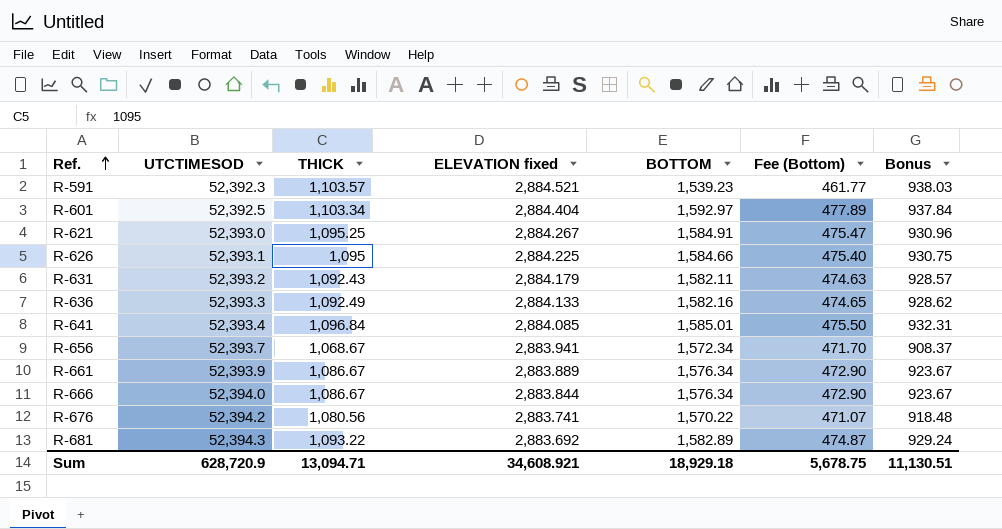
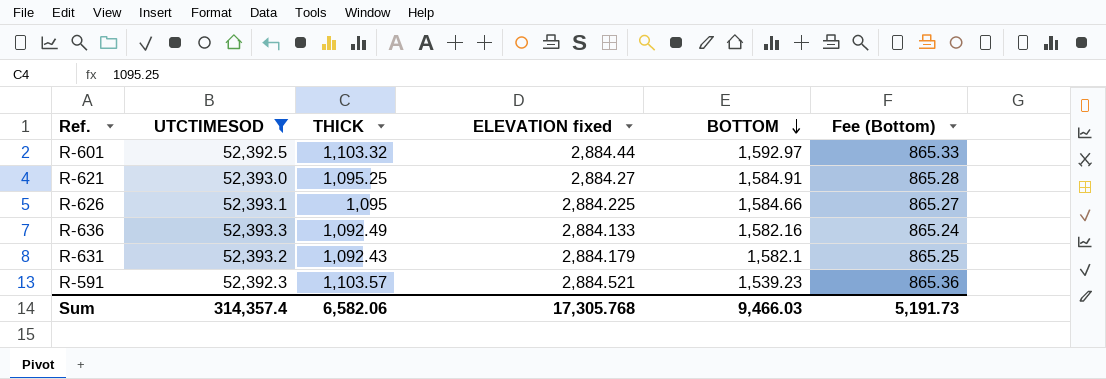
filter: none -> UTCTIMESOD <= 52,393.3
row order: Ref. ascending -> BOTTOM descending
column Bonus | formula: [THICK] * 0.85 -> none
column Fee (Bottom) | formula: [BOTTOM] * 0.3 -> [ELEVATION fixed] * 0.3
R-601 | THICK: 1,103.34 -> 1,103.32
R-601 | ELEVATION fixed: 2,884.404 -> 2,884.44
R-621 | ELEVATION fixed: 2,884.267 -> 2,884.27
R-631 | BOTTOM: 1,582.11 -> 1,582.1
Sum | UTCTIMESOD: 628,720.9 -> 314,357.4
Sum | THICK: 13,094.71 -> 6,582.06
Sum | ELEVATION fixed: 34,608.921 -> 17,305.768
Sum | BOTTOM: 18,929.18 -> 9,466.03
Sum | Fee (Bottom): 5,678.75 -> 5,191.73

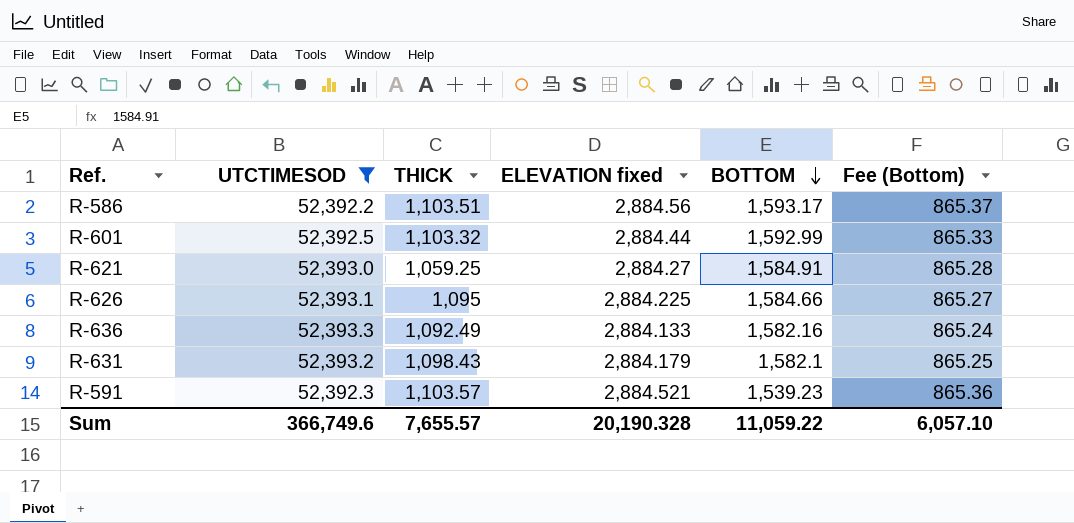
row R-586: none -> 52,392.2 | 1,103.51 | 2,884.56 | 1,593.17 | 865.37
R-601 | BOTTOM: 1,592.97 -> 1,592.99
R-621 | THICK: 1,095.25 -> 1,059.25
R-631 | THICK: 1,092.43 -> 1,098.43
Sum | UTCTIMESOD: 314,357.4 -> 366,749.6
Sum | THICK: 6,582.06 -> 7,655.57
Sum | ELEVATION fixed: 17,305.768 -> 20,190.328
Sum | BOTTOM: 9,466.03 -> 11,059.22
Sum | Fee (Bottom): 5,191.73 -> 6,057.10

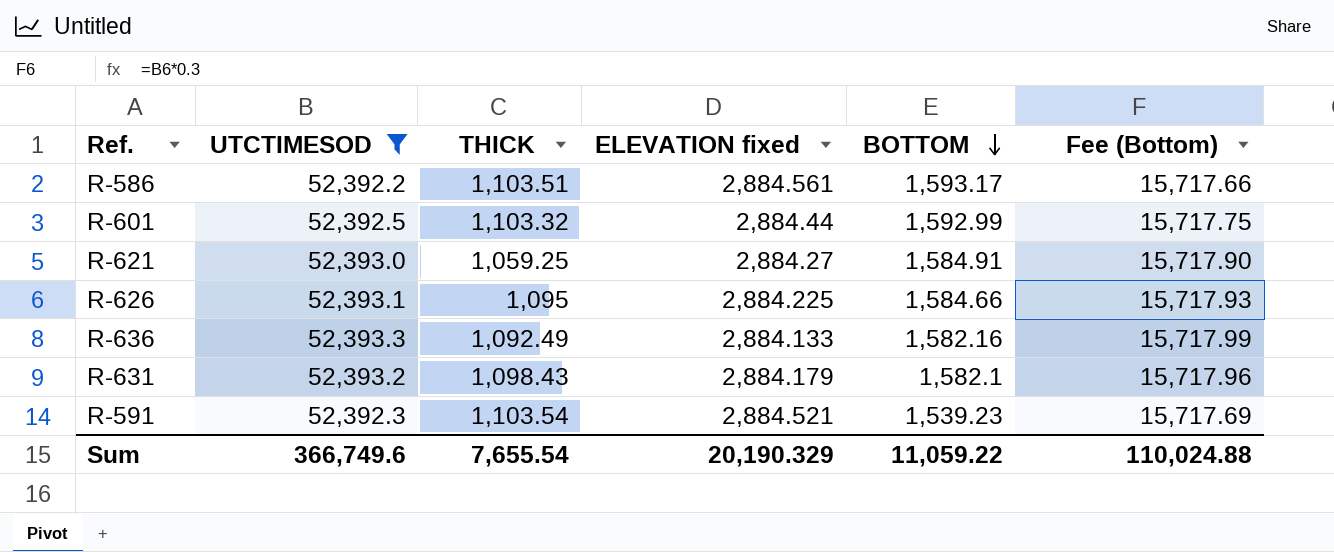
column Fee (Bottom) | formula: [ELEVATION fixed] * 0.3 -> [UTCTIMESOD] * 0.3
R-586 | ELEVATION fixed: 2,884.56 -> 2,884.561
R-591 | THICK: 1,103.57 -> 1,103.54
Sum | THICK: 7,655.57 -> 7,655.54
Sum | ELEVATION fixed: 20,190.328 -> 20,190.329
Sum | Fee (Bottom): 6,057.10 -> 110,024.88

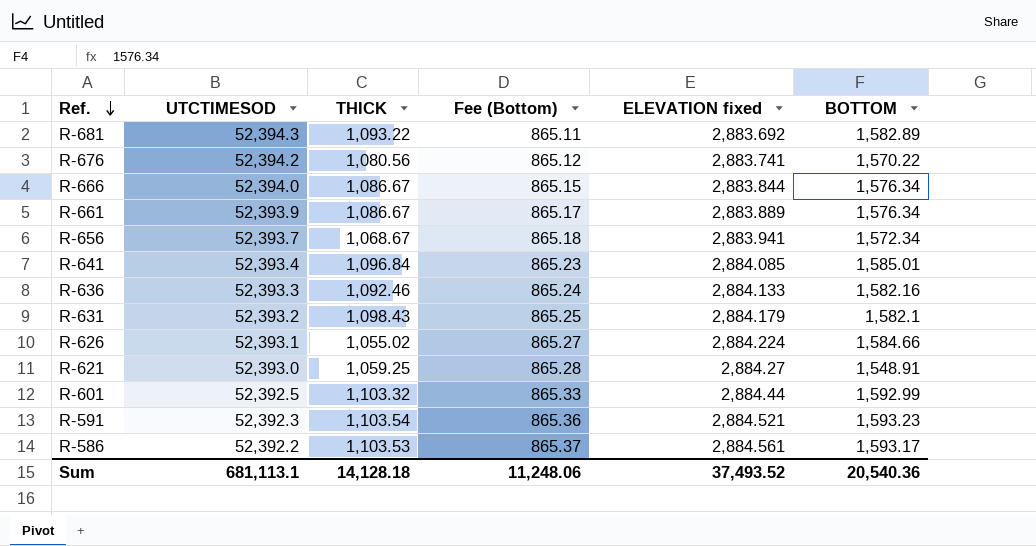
filter: UTCTIMESOD <= 52,393.3 -> none
row order: BOTTOM descending -> Ref. descending
column Fee (Bottom) | formula: [UTCTIMESOD] * 0.3 -> [ELEVATION fixed] * 0.3
column Fee (Bottom) | position: 6 -> 4
R-636 | THICK: 1,092.49 -> 1,092.46
R-626 | THICK: 1,095 -> 1,055.02
R-626 | ELEVATION fixed: 2,884.225 -> 2,884.224
R-621 | BOTTOM: 1,584.91 -> 1,548.91
R-591 | BOTTOM: 1,539.23 -> 1,593.23
R-586 | THICK: 1,103.51 -> 1,103.53
Sum | UTCTIMESOD: 366,749.6 -> 681,113.1
Sum | THICK: 7,655.54 -> 14,128.18
Sum | Fee (Bottom): 110,024.88 -> 11,248.06
Sum | ELEVATION fixed: 20,190.329 -> 37,493.52
Sum | BOTTOM: 11,059.22 -> 20,540.36

